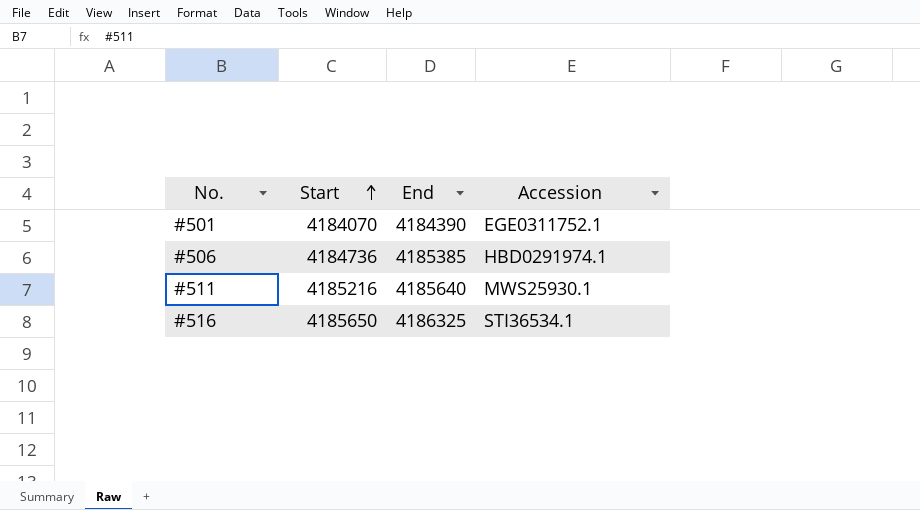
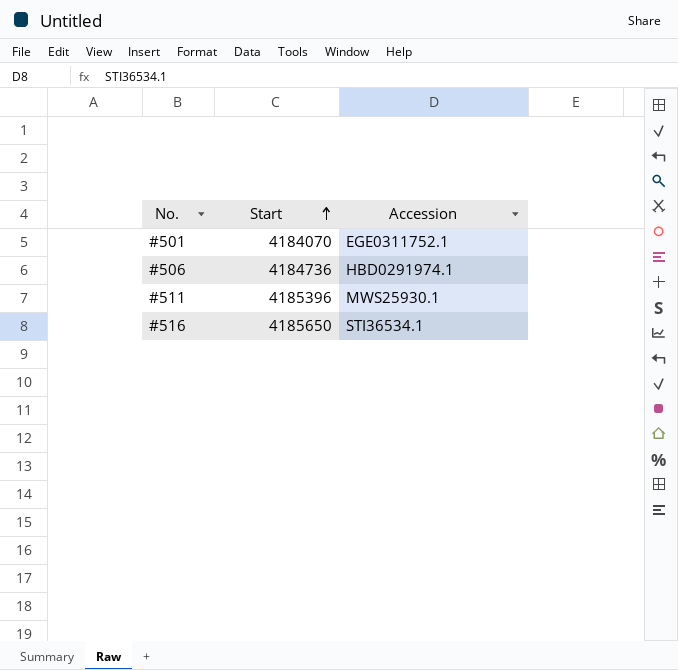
column End | position: 3 -> none
#511 | Start: 4185216 -> 4185396

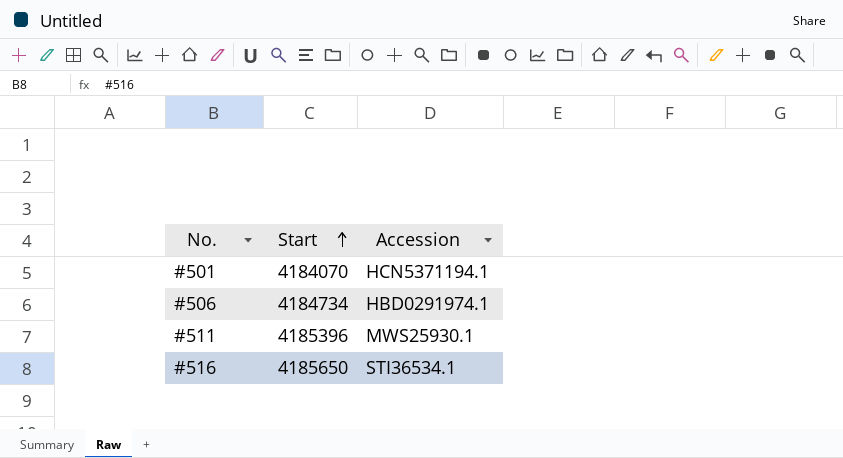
#501 | Accession: EGE0311752.1 -> HCN5371194.1
#506 | Start: 4184736 -> 4184734

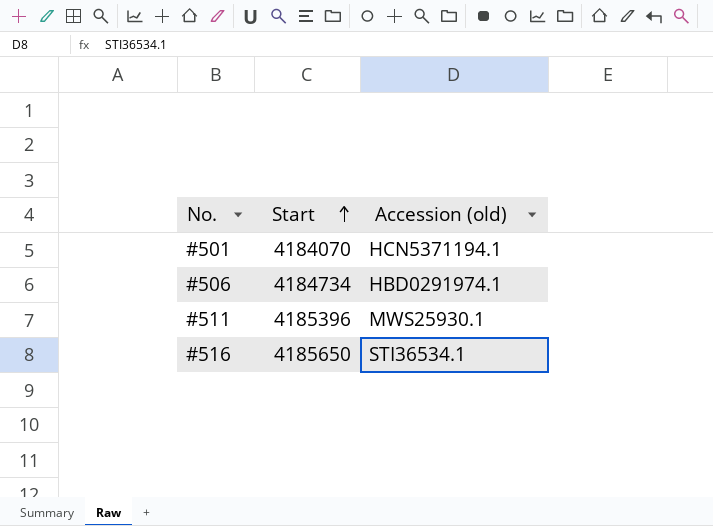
column name: Accession -> Accession (old)

